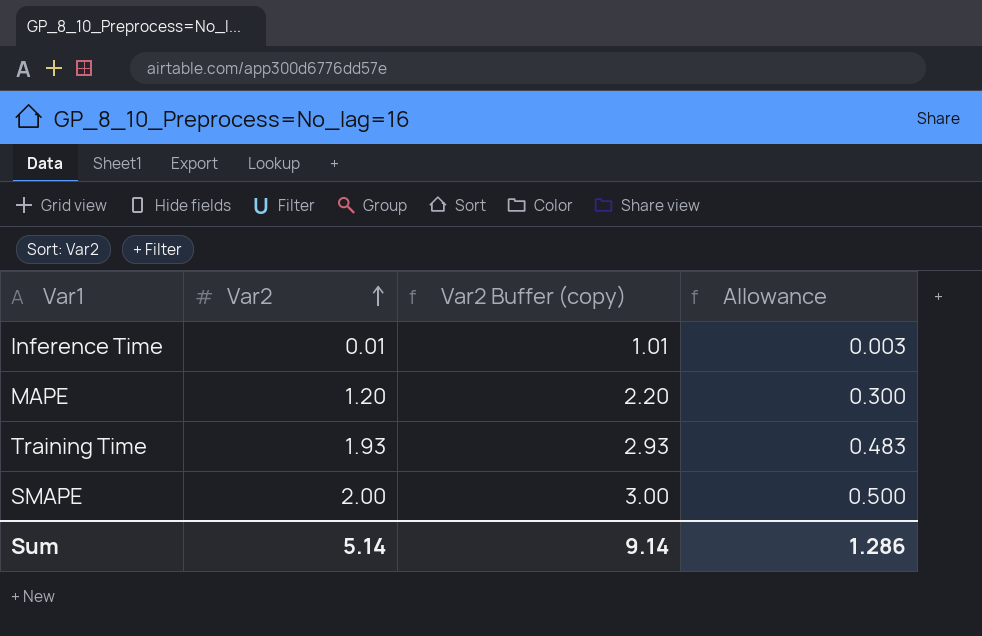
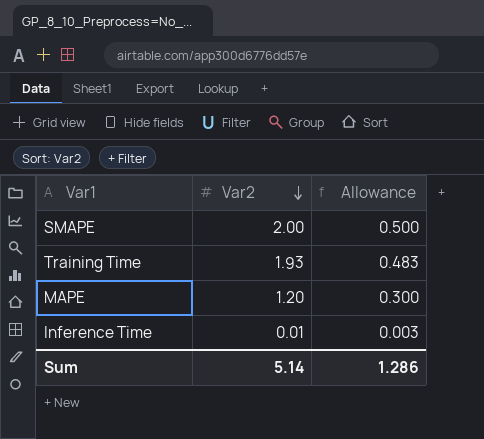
row order: Var2 ascending -> Var2 descending
column Var2 Buffer (copy) | formula: [Var2] + 1 -> none

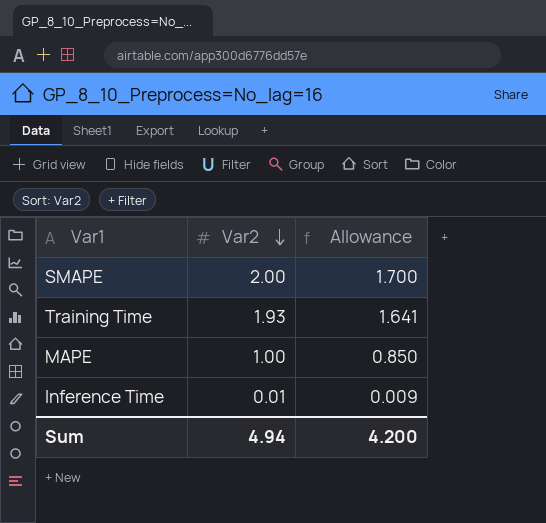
column Allowance | formula: [Var2] * 0.25 -> [Var2] * 0.85
MAPE | Var2: 1.20 -> 1.00
Sum | Var2: 5.14 -> 4.94
Sum | Allowance: 1.286 -> 4.200

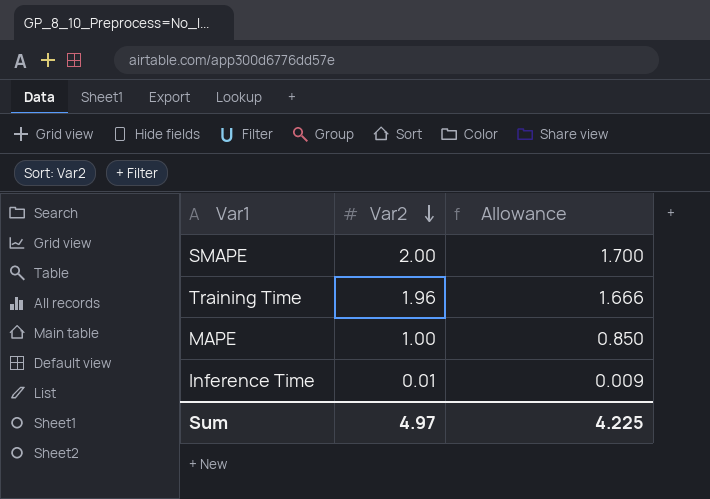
Training Time | Var2: 1.93 -> 1.96
Training Time | Allowance: 1.641 -> 1.666
Sum | Var2: 4.94 -> 4.97
Sum | Allowance: 4.200 -> 4.225

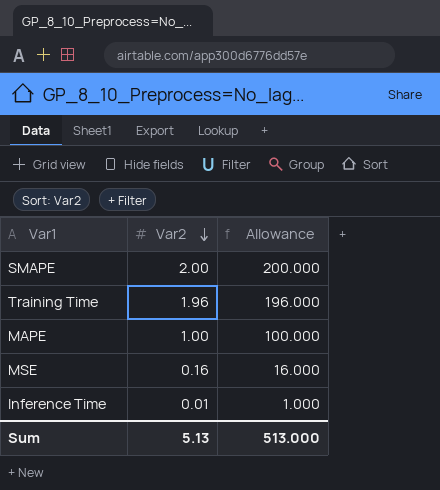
column Allowance | formula: [Var2] * 0.85 -> [Var2] * 100
row MSE: none -> 0.16 | 16.000
Sum | Var2: 4.97 -> 5.13
Sum | Allowance: 4.225 -> 513.000

